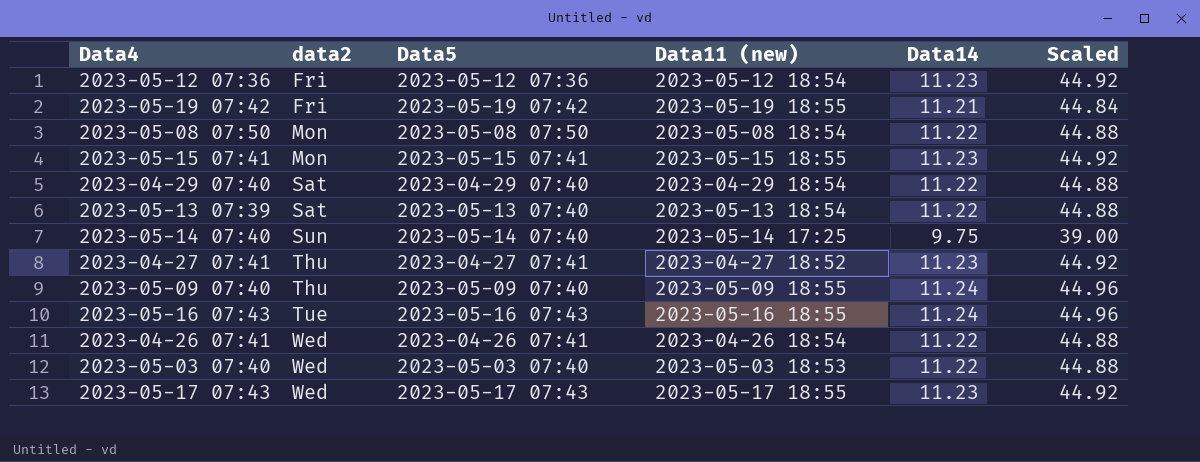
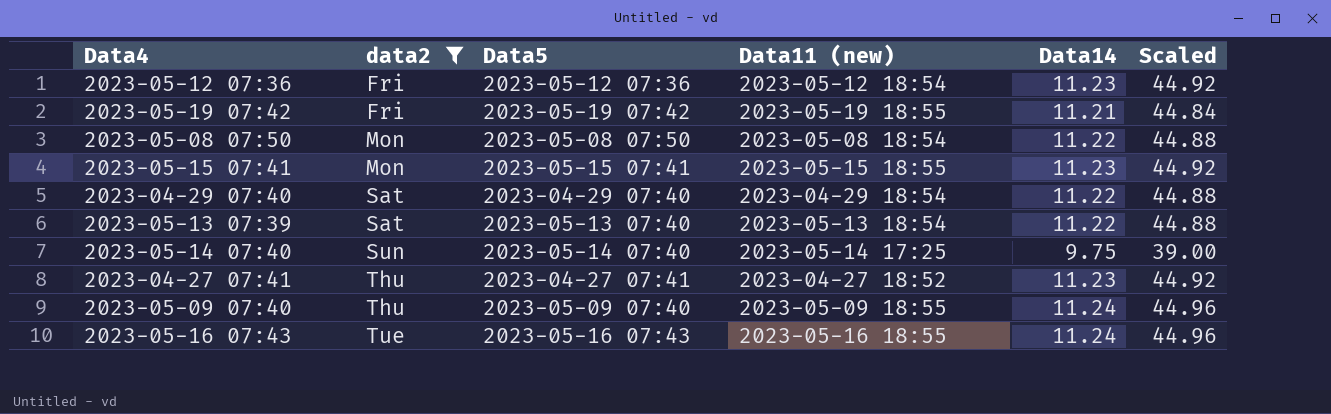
filter: none -> data2 != Wed

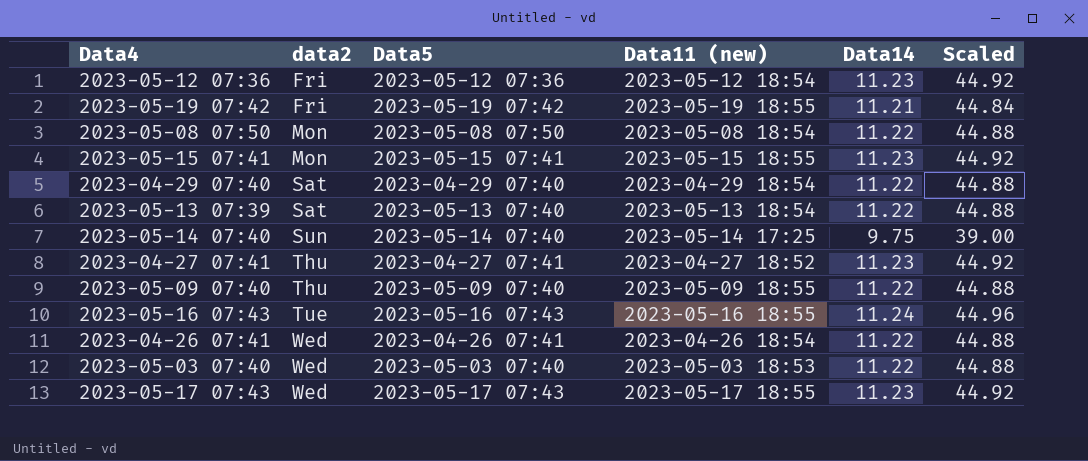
filter: data2 != Wed -> none
2023-05-09 07:40 | Data14: 11.24 -> 11.22
2023-05-09 07:40 | Scaled: 44.96 -> 44.88

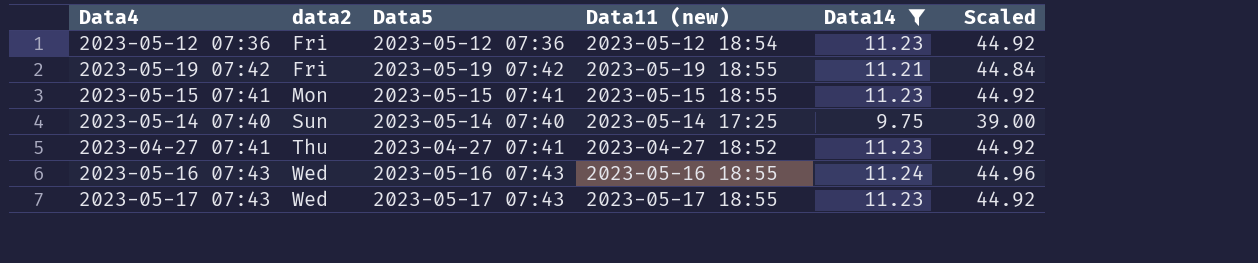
filter: none -> Data14 != 11.22
2023-05-16 07:43 | data2: Tue -> Wed

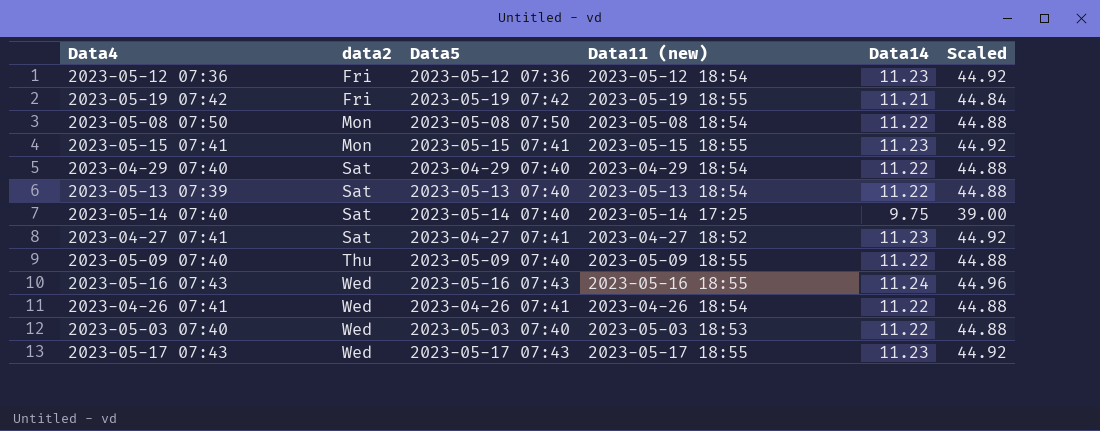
filter: Data14 != 11.22 -> none
2023-05-14 07:40 | data2: Sun -> Sat
2023-04-27 07:41 | data2: Thu -> Sat

